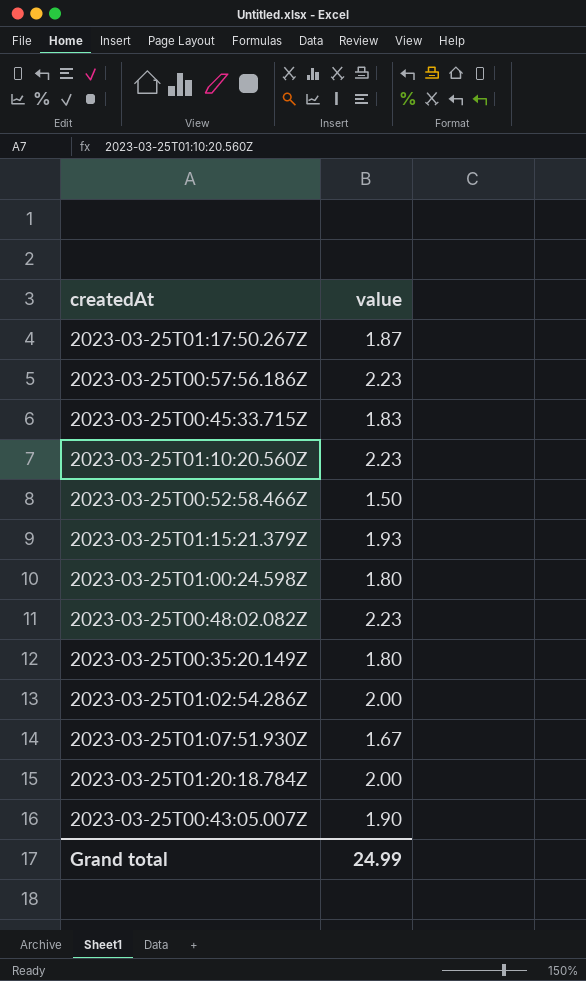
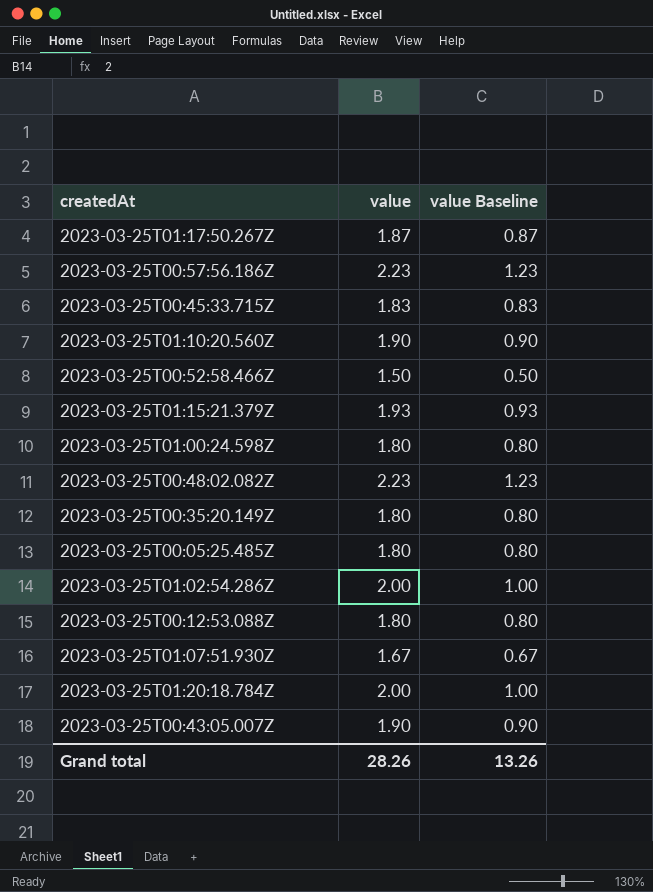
column value Baseline | formula: none -> [value] - 1
2023-03-25T01:10:20.560Z | value: 2.23 -> 1.90
row 2023-03-25T00:05:25.485Z: none -> 1.80 | 0.80
row 2023-03-25T00:12:53.088Z: none -> 1.80 | 0.80
Grand total | value: 24.99 -> 28.26

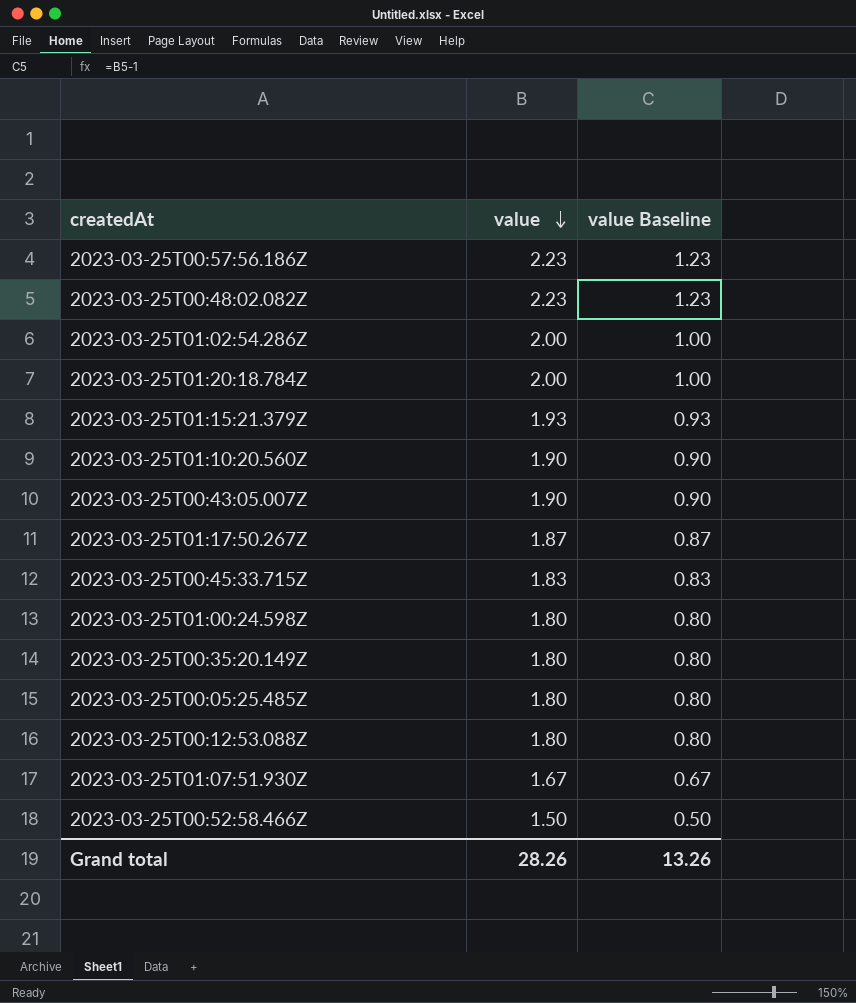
row order: none -> value descending

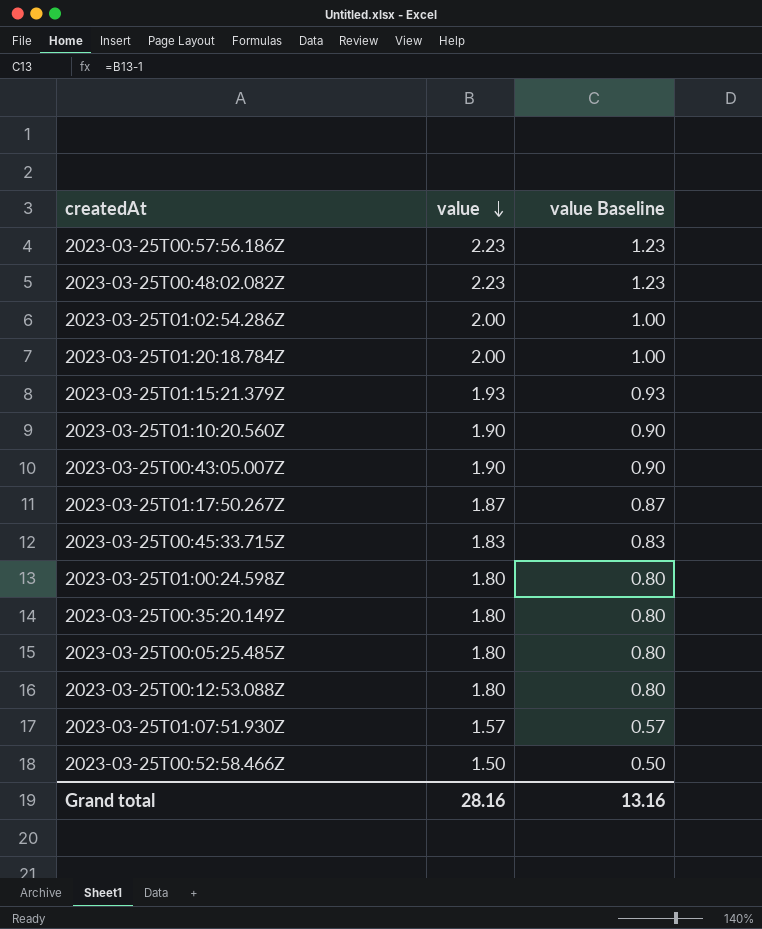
2023-03-25T01:07:51.930Z | value: 1.67 -> 1.57
2023-03-25T01:07:51.930Z | value Baseline: 0.67 -> 0.57
Grand total | value: 28.26 -> 28.16
Grand total | value Baseline: 13.26 -> 13.16

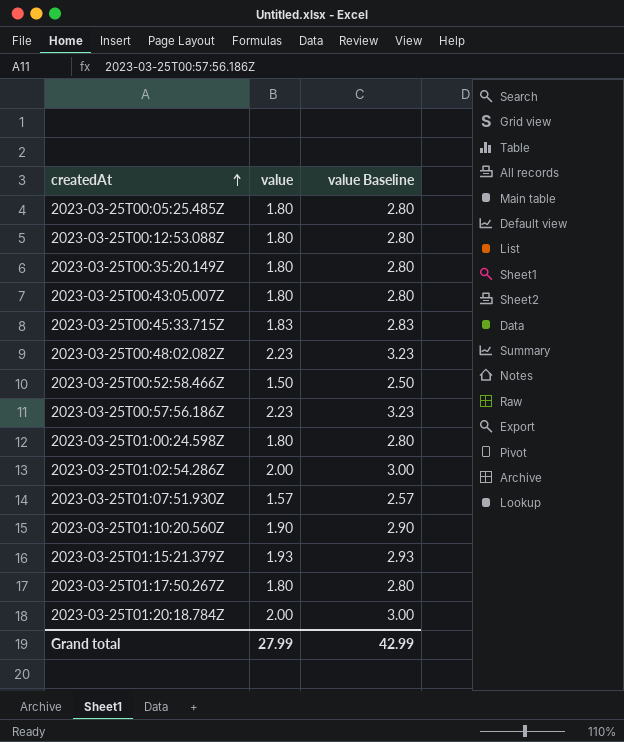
row order: value descending -> createdAt ascending
column value Baseline | formula: [value] - 1 -> [value] + 1
2023-03-25T00:43:05.007Z | value: 1.90 -> 1.80
2023-03-25T01:17:50.267Z | value: 1.87 -> 1.80
Grand total | value: 28.16 -> 27.99
Grand total | value Baseline: 13.16 -> 42.99

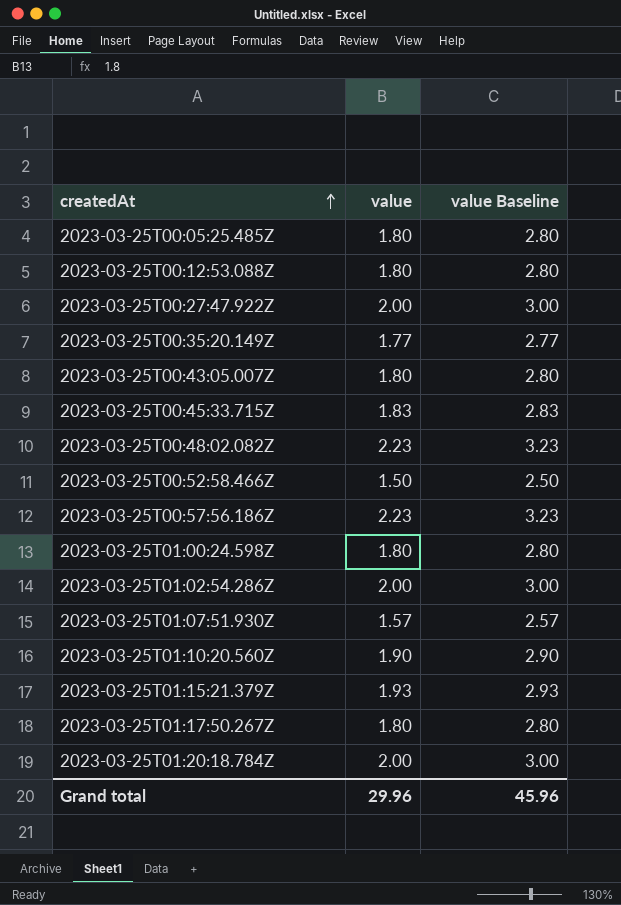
row 2023-03-25T00:27:47.922Z: none -> 2.00 | 3.00
2023-03-25T00:35:20.149Z | value: 1.80 -> 1.77
2023-03-25T00:35:20.149Z | value Baseline: 2.80 -> 2.77
Grand total | value: 27.99 -> 29.96
Grand total | value Baseline: 42.99 -> 45.96

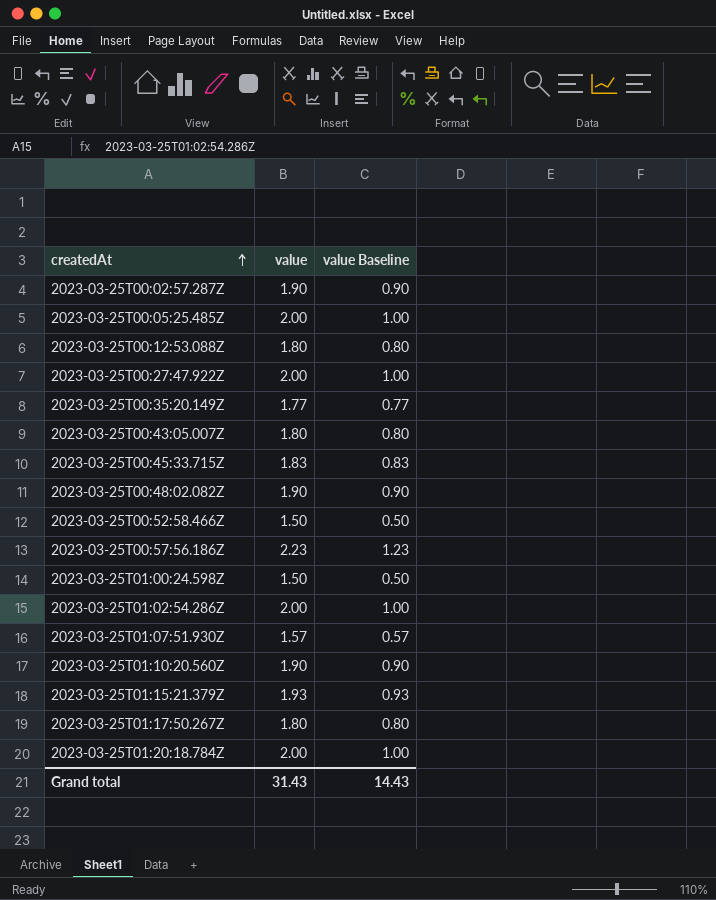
column value Baseline | formula: [value] + 1 -> [value] - 1
row 2023-03-25T00:02:57.287Z: none -> 1.90 | 0.90
2023-03-25T00:05:25.485Z | value: 1.80 -> 2.00
2023-03-25T00:48:02.082Z | value: 2.23 -> 1.90
2023-03-25T01:00:24.598Z | value: 1.80 -> 1.50
Grand total | value: 29.96 -> 31.43
Grand total | value Baseline: 45.96 -> 14.43

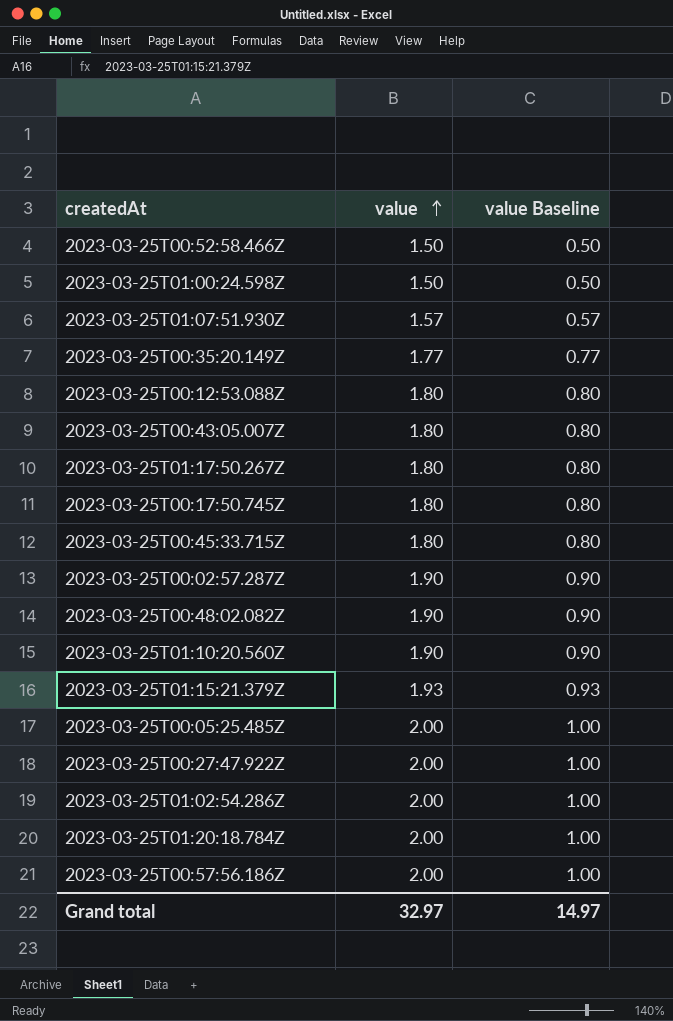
row order: createdAt ascending -> value ascending
row 2023-03-25T00:17:50.745Z: none -> 1.80 | 0.80
2023-03-25T00:45:33.715Z | value: 1.83 -> 1.80
2023-03-25T00:45:33.715Z | value Baseline: 0.83 -> 0.80
2023-03-25T00:57:56.186Z | value: 2.23 -> 2.00
2023-03-25T00:57:56.186Z | value Baseline: 1.23 -> 1.00
Grand total | value: 31.43 -> 32.97
Grand total | value Baseline: 14.43 -> 14.97

